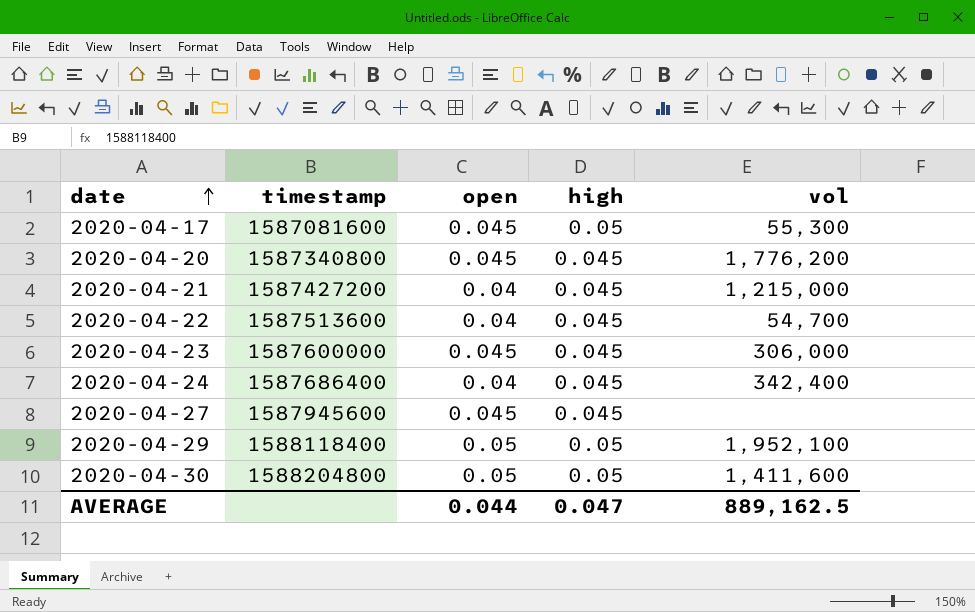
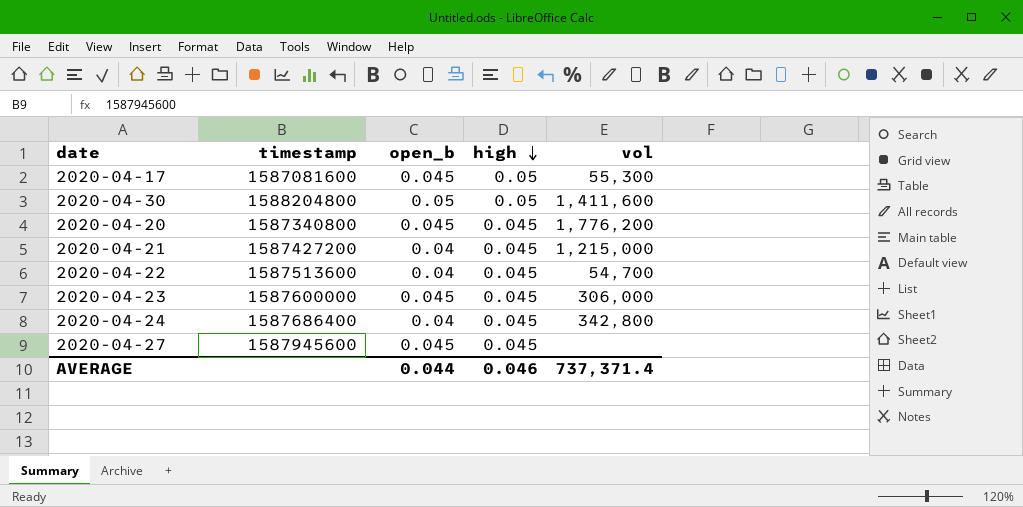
row order: date ascending -> high descending
column name: open -> open_b
row 2020-04-29: 1588118400 | 0.05 | 0.05 | 1,952,100 -> none
2020-04-24 | vol: 342,400 -> 342,800
AVERAGE | high: 0.047 -> 0.046
AVERAGE | vol: 889,162.5 -> 737,371.4

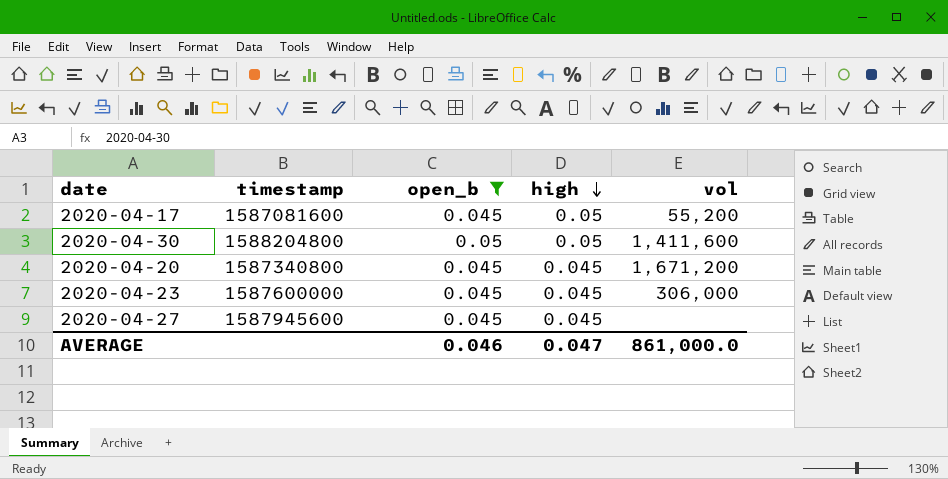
filter: none -> open_b != 0.04
2020-04-17 | vol: 55,300 -> 55,200
2020-04-20 | vol: 1,776,200 -> 1,671,200
AVERAGE | open_b: 0.044 -> 0.046
AVERAGE | high: 0.046 -> 0.047
AVERAGE | vol: 737,371.4 -> 861,000.0

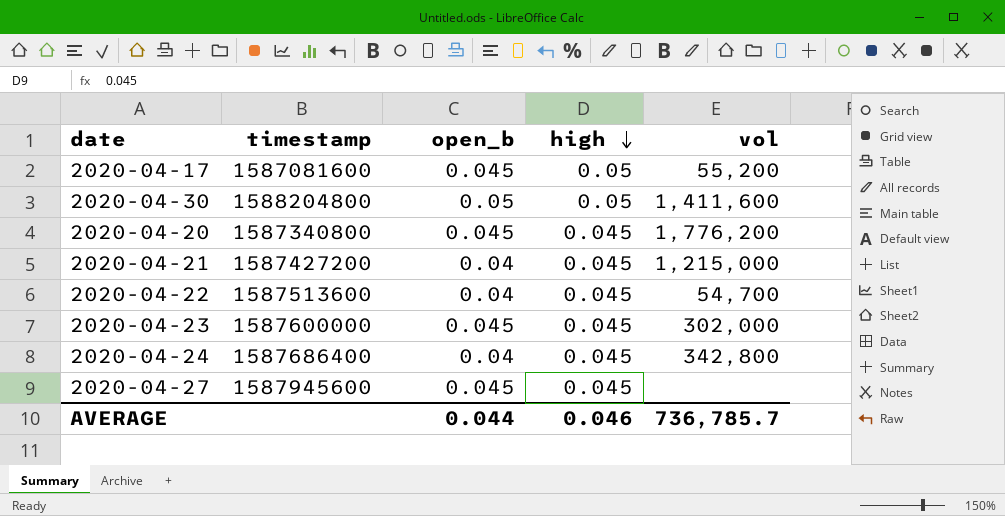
filter: open_b != 0.04 -> none
2020-04-20 | vol: 1,671,200 -> 1,776,200
2020-04-23 | vol: 306,000 -> 302,000
AVERAGE | open_b: 0.046 -> 0.044
AVERAGE | high: 0.047 -> 0.046
AVERAGE | vol: 861,000.0 -> 736,785.7

